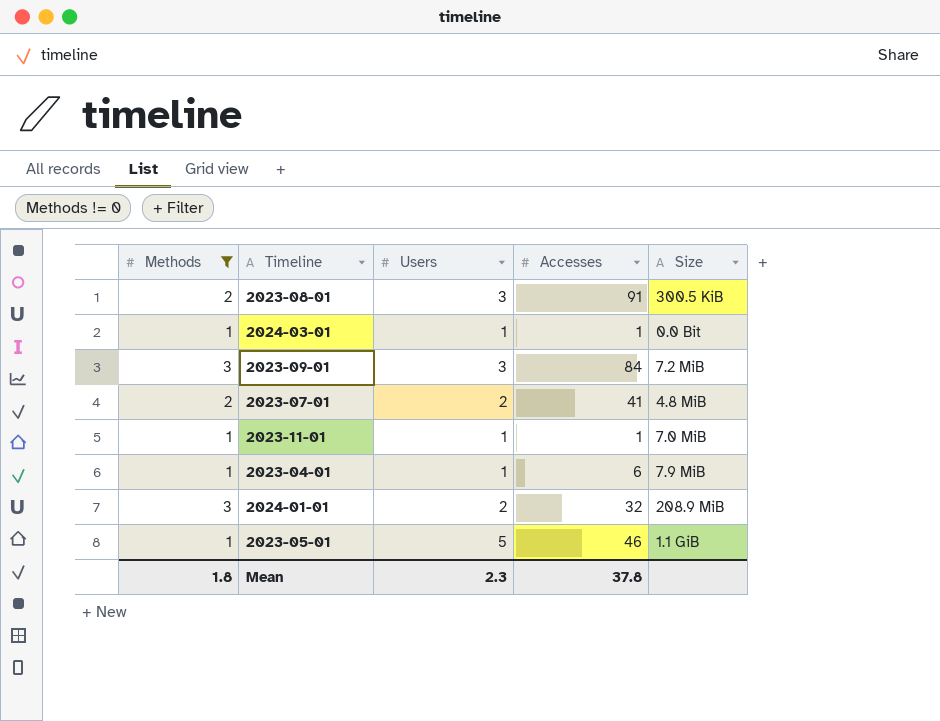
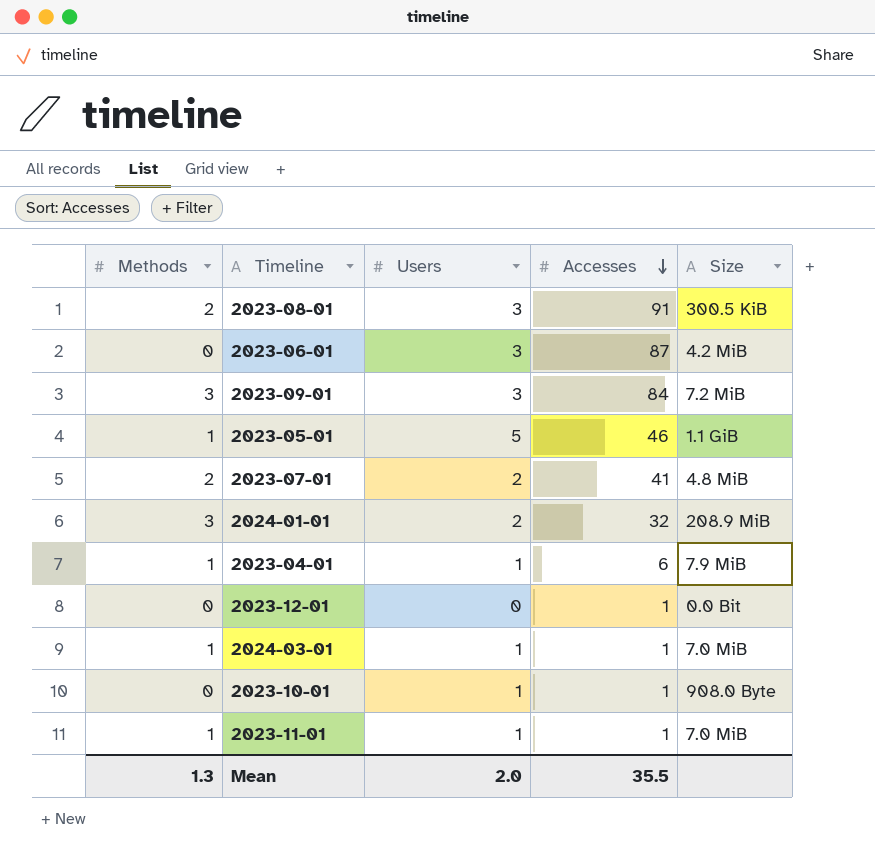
filter: Methods != 0 -> none
row order: none -> Accesses descending
2024-03-01 | Size: 0.0 Bit -> 7.0 MiB
Mean | Methods: 1.8 -> 1.3
Mean | Users: 2.3 -> 2.0
Mean | Accesses: 37.8 -> 35.5

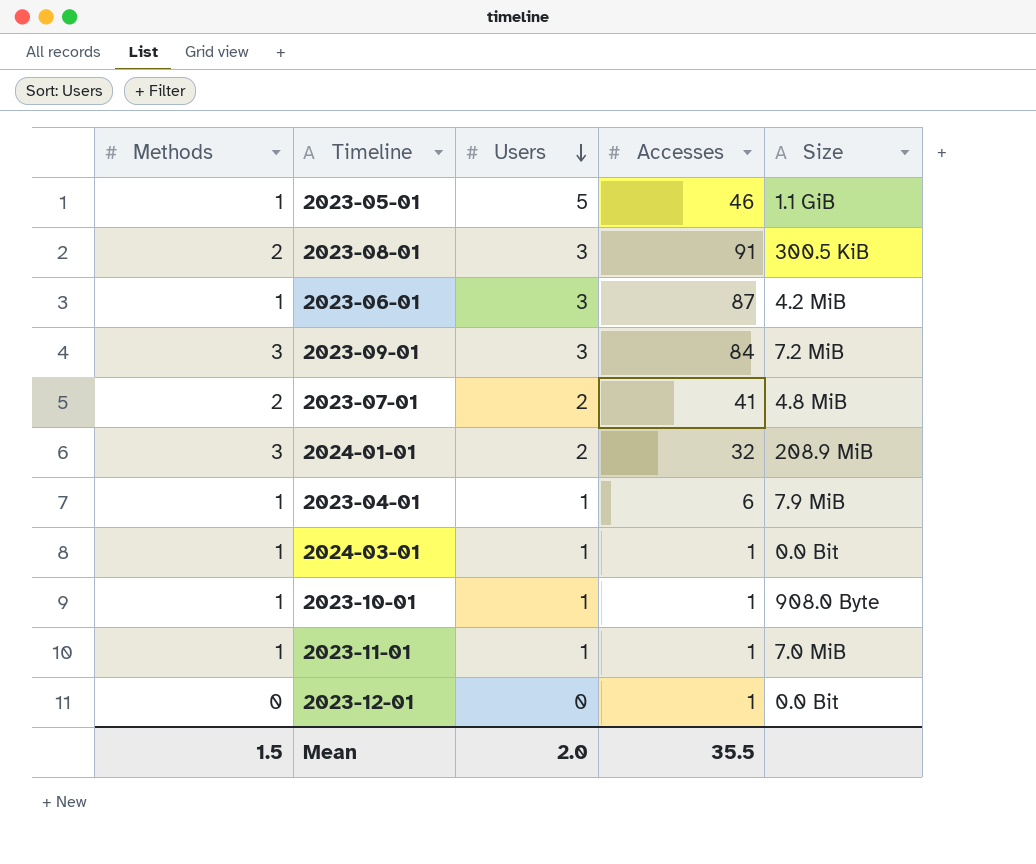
row order: Accesses descending -> Users descending
2023-06-01 | Methods: 0 -> 1
2024-03-01 | Size: 7.0 MiB -> 0.0 Bit
2023-10-01 | Methods: 0 -> 1
Mean | Methods: 1.3 -> 1.5

